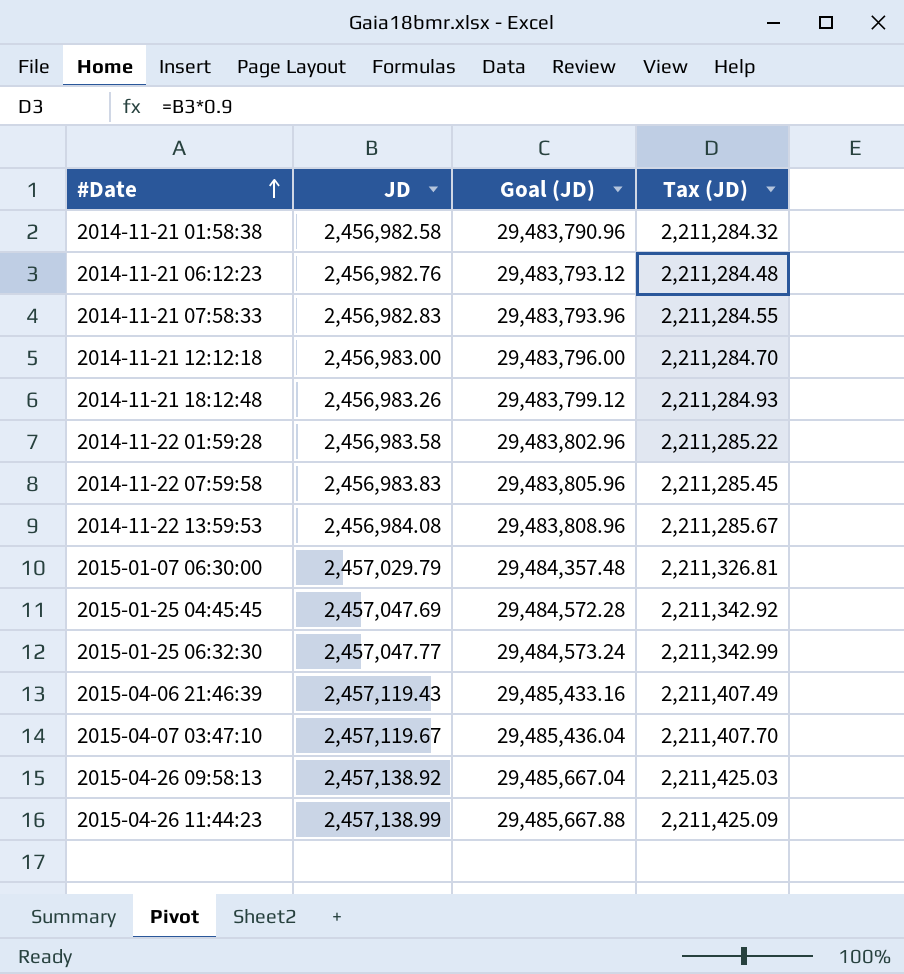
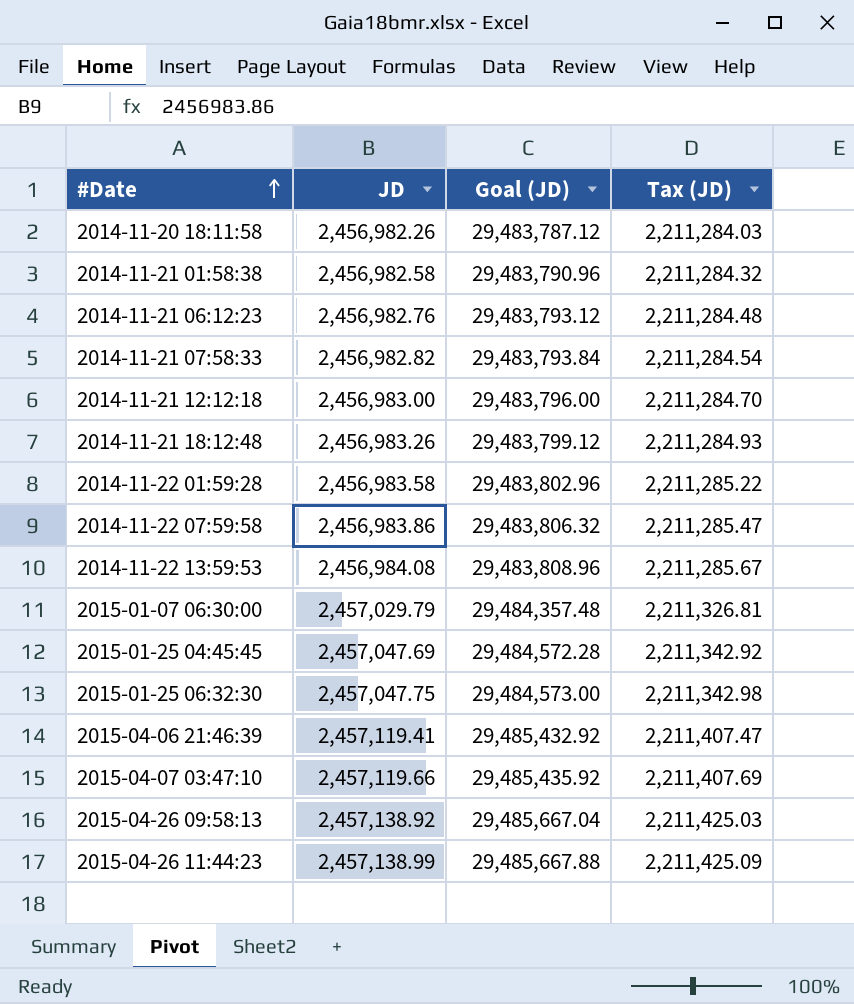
row 2014-11-20 18:11:58: none -> 2,456,982.26 | 29,483,787.12 | 2,211,284.03
2014-11-21 07:58:33 | JD: 2,456,982.83 -> 2,456,982.82
2014-11-21 07:58:33 | Goal (JD): 29,483,793.96 -> 29,483,793.84
2014-11-21 07:58:33 | Tax (JD): 2,211,284.55 -> 2,211,284.54
2014-11-22 07:59:58 | JD: 2,456,983.83 -> 2,456,983.86
2014-11-22 07:59:58 | Goal (JD): 29,483,805.96 -> 29,483,806.32
2014-11-22 07:59:58 | Tax (JD): 2,211,285.45 -> 2,211,285.47
2015-01-25 06:32:30 | JD: 2,457,047.77 -> 2,457,047.75
2015-01-25 06:32:30 | Goal (JD): 29,484,573.24 -> 29,484,573.00
2015-01-25 06:32:30 | Tax (JD): 2,211,342.99 -> 2,211,342.98
2015-04-06 21:46:39 | JD: 2,457,119.43 -> 2,457,119.41
2015-04-06 21:46:39 | Goal (JD): 29,485,433.16 -> 29,485,432.92
2015-04-06 21:46:39 | Tax (JD): 2,211,407.49 -> 2,211,407.47
2015-04-07 03:47:10 | JD: 2,457,119.67 -> 2,457,119.66
2015-04-07 03:47:10 | Goal (JD): 29,485,436.04 -> 29,485,435.92
2015-04-07 03:47:10 | Tax (JD): 2,211,407.70 -> 2,211,407.69

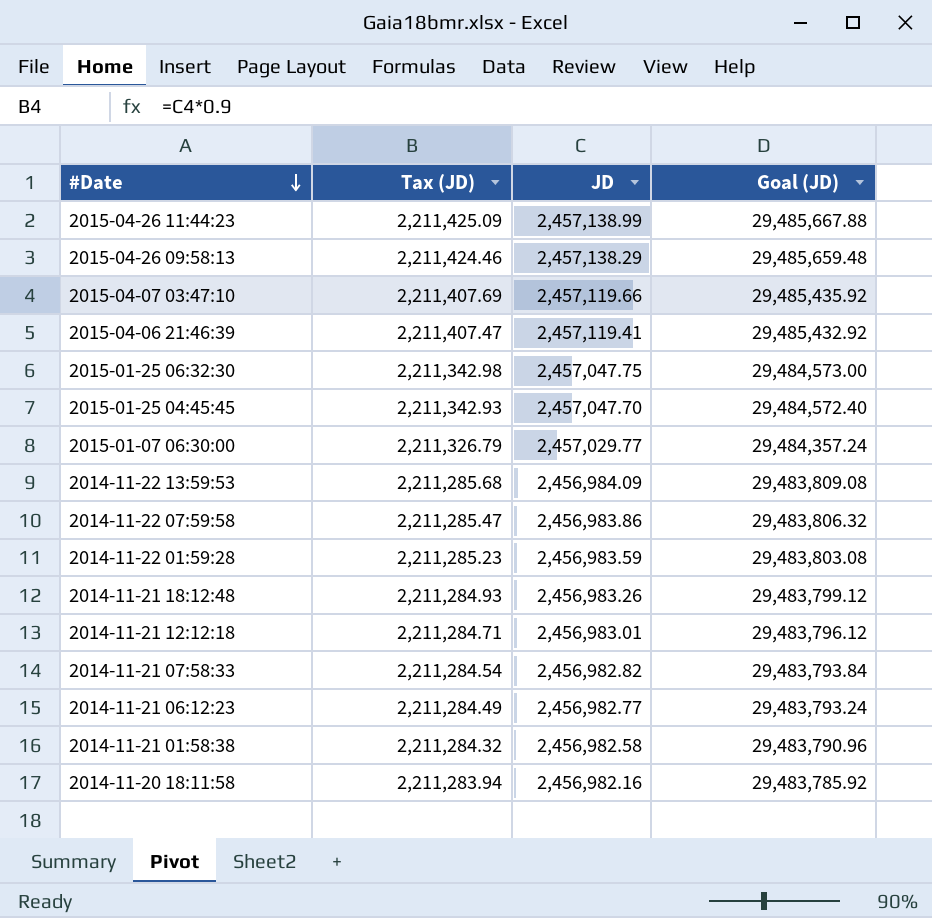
row order: #Date ascending -> #Date descending
column Tax (JD) | position: 4 -> 2
2015-04-26 09:58:13 | Tax (JD): 2,211,425.03 -> 2,211,424.46
2015-04-26 09:58:13 | JD: 2,457,138.92 -> 2,457,138.29
2015-04-26 09:58:13 | Goal (JD): 29,485,667.04 -> 29,485,659.48
2015-01-25 04:45:45 | Tax (JD): 2,211,342.92 -> 2,211,342.93
2015-01-25 04:45:45 | JD: 2,457,047.69 -> 2,457,047.70
2015-01-25 04:45:45 | Goal (JD): 29,484,572.28 -> 29,484,572.40
2015-01-07 06:30:00 | Tax (JD): 2,211,326.81 -> 2,211,326.79
2015-01-07 06:30:00 | JD: 2,457,029.79 -> 2,457,029.77
2015-01-07 06:30:00 | Goal (JD): 29,484,357.48 -> 29,484,357.24
2014-11-22 13:59:53 | Tax (JD): 2,211,285.67 -> 2,211,285.68
2014-11-22 13:59:53 | JD: 2,456,984.08 -> 2,456,984.09
2014-11-22 13:59:53 | Goal (JD): 29,483,808.96 -> 29,483,809.08
2014-11-22 01:59:28 | Tax (JD): 2,211,285.22 -> 2,211,285.23
2014-11-22 01:59:28 | JD: 2,456,983.58 -> 2,456,983.59
2014-11-22 01:59:28 | Goal (JD): 29,483,802.96 -> 29,483,803.08
2014-11-21 12:12:18 | Tax (JD): 2,211,284.70 -> 2,211,284.71
2014-11-21 12:12:18 | JD: 2,456,983.00 -> 2,456,983.01
2014-11-21 12:12:18 | Goal (JD): 29,483,796.00 -> 29,483,796.12
2014-11-21 06:12:23 | Tax (JD): 2,211,284.48 -> 2,211,284.49
2014-11-21 06:12:23 | JD: 2,456,982.76 -> 2,456,982.77
2014-11-21 06:12:23 | Goal (JD): 29,483,793.12 -> 29,483,793.24
2014-11-20 18:11:58 | Tax (JD): 2,211,284.03 -> 2,211,283.94
2014-11-20 18:11:58 | JD: 2,456,982.26 -> 2,456,982.16
2014-11-20 18:11:58 | Goal (JD): 29,483,787.12 -> 29,483,785.92

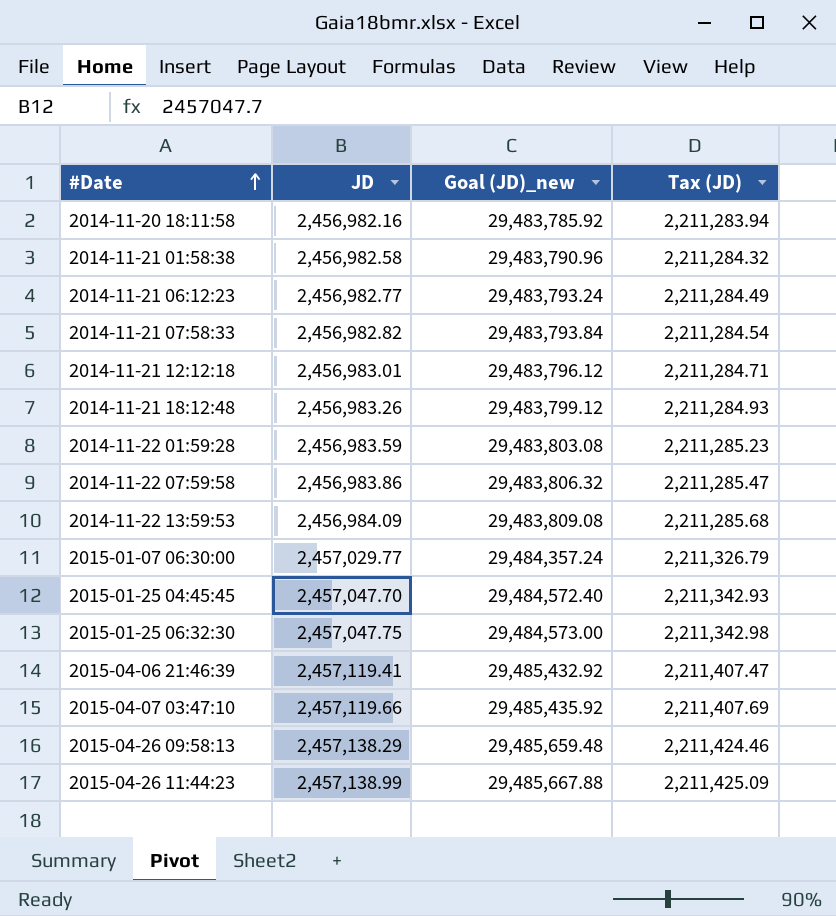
row order: #Date descending -> #Date ascending
column name: Goal (JD) -> Goal (JD)_new
column Tax (JD) | position: 2 -> 4

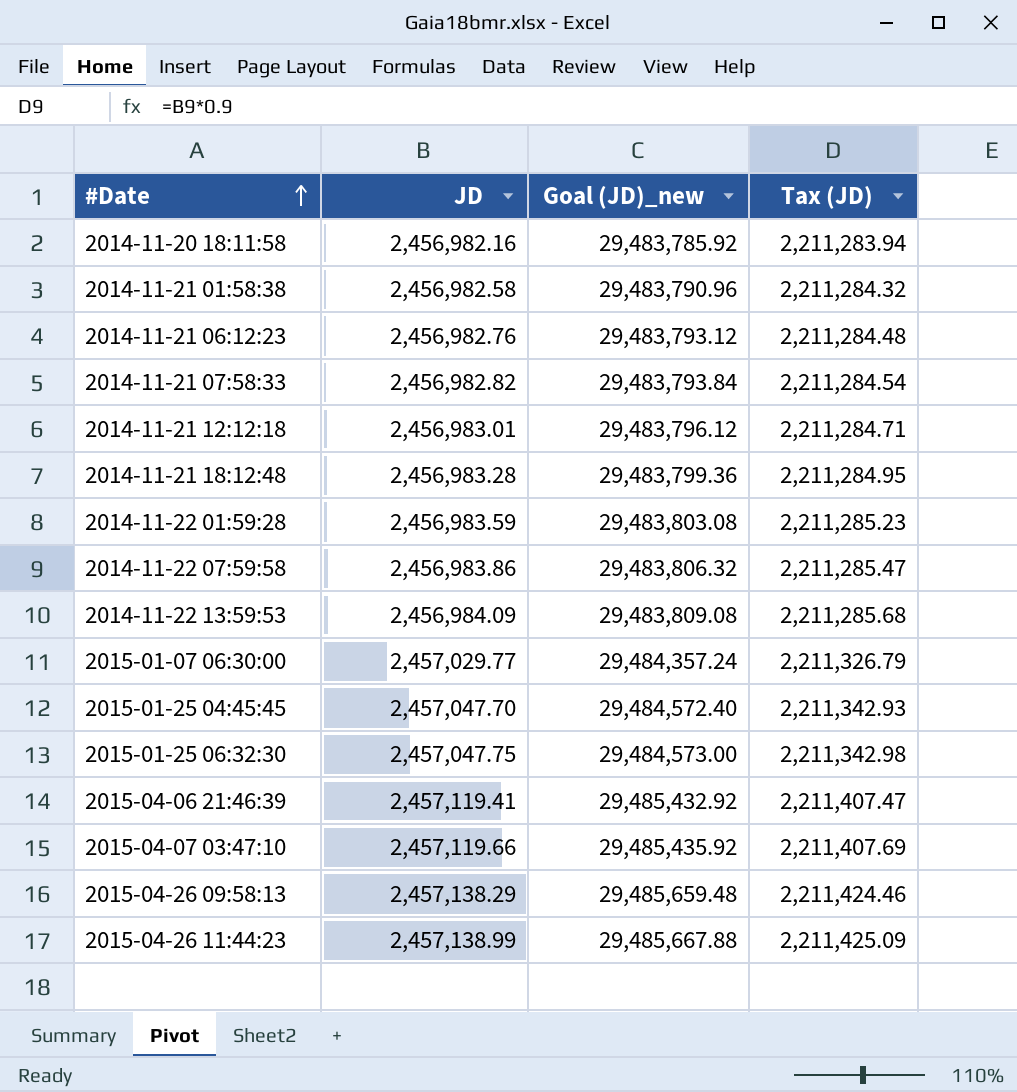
2014-11-21 06:12:23 | JD: 2,456,982.77 -> 2,456,982.76
2014-11-21 06:12:23 | Goal (JD)_new: 29,483,793.24 -> 29,483,793.12
2014-11-21 06:12:23 | Tax (JD): 2,211,284.49 -> 2,211,284.48
2014-11-21 18:12:48 | JD: 2,456,983.26 -> 2,456,983.28
2014-11-21 18:12:48 | Goal (JD)_new: 29,483,799.12 -> 29,483,799.36
2014-11-21 18:12:48 | Tax (JD): 2,211,284.93 -> 2,211,284.95

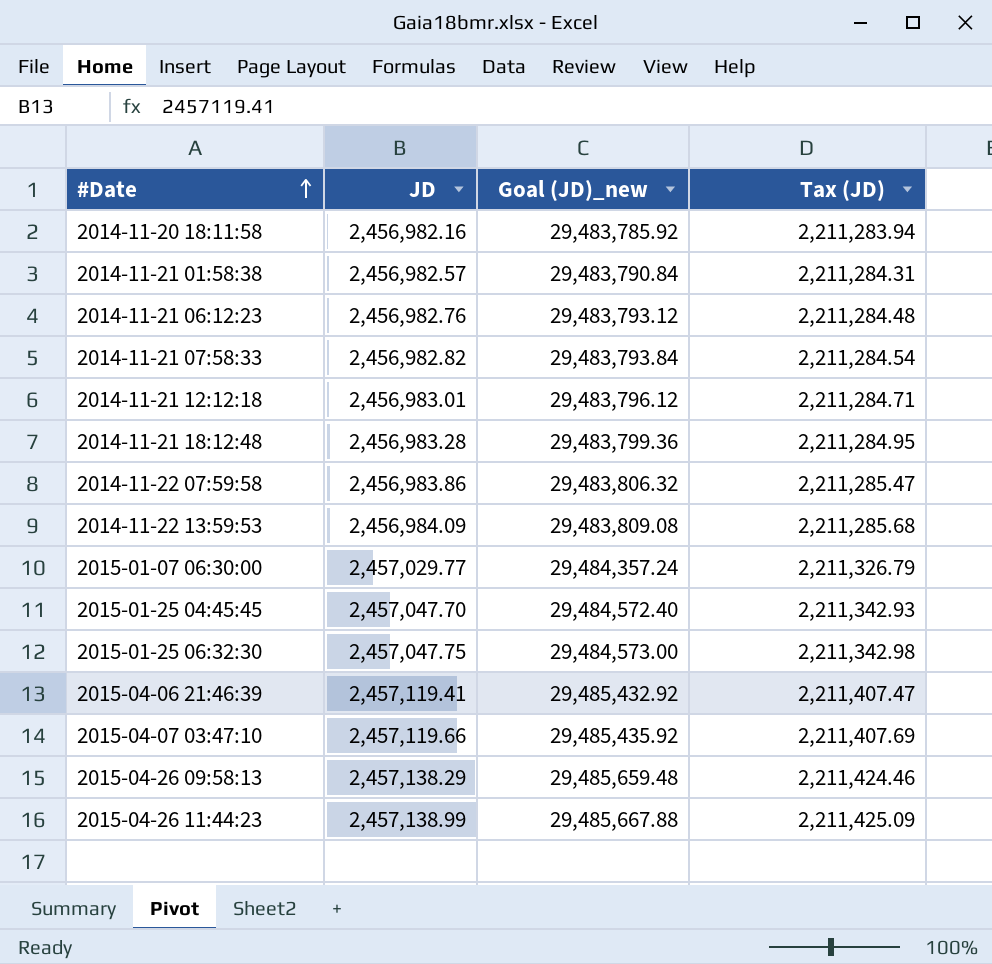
row 2014-11-22 01:59:28: 2,456,983.59 | 29,483,803.08 | 2,211,285.23 -> none
2014-11-21 01:58:38 | JD: 2,456,982.58 -> 2,456,982.57
2014-11-21 01:58:38 | Goal (JD)_new: 29,483,790.96 -> 29,483,790.84
2014-11-21 01:58:38 | Tax (JD): 2,211,284.32 -> 2,211,284.31

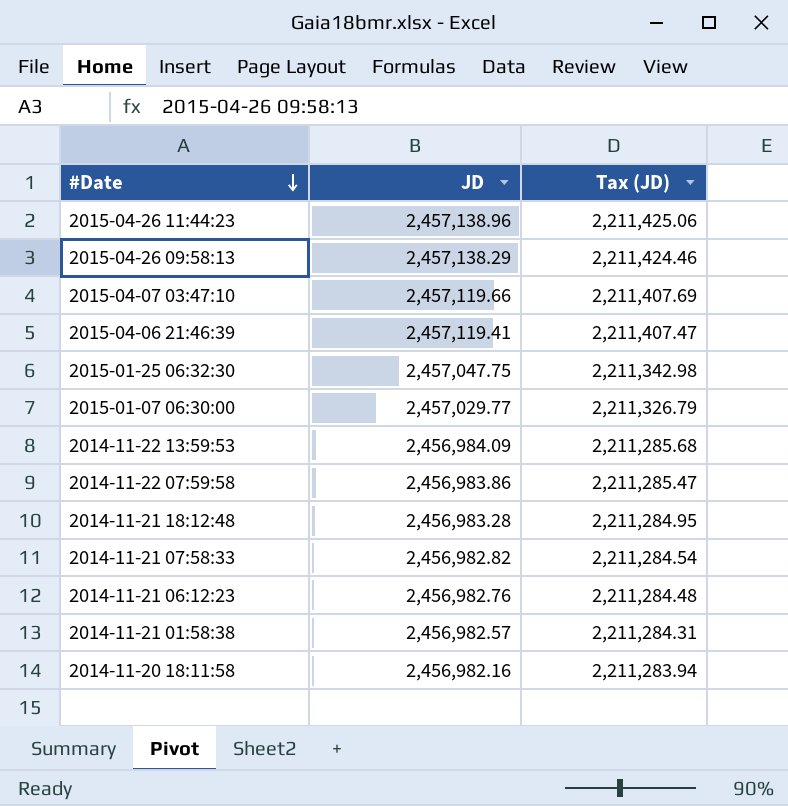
row order: #Date ascending -> #Date descending
column Goal (JD)_new | formula: [JD] * 12 -> none
row 2014-11-21 12:12:18: 2,456,983.01 | 29,483,796.12 | 2,211,284.71 -> none
row 2015-01-25 04:45:45: 2,457,047.70 | 29,484,572.40 | 2,211,342.93 -> none
2015-04-26 11:44:23 | JD: 2,457,138.99 -> 2,457,138.96
2015-04-26 11:44:23 | Tax (JD): 2,211,425.09 -> 2,211,425.06

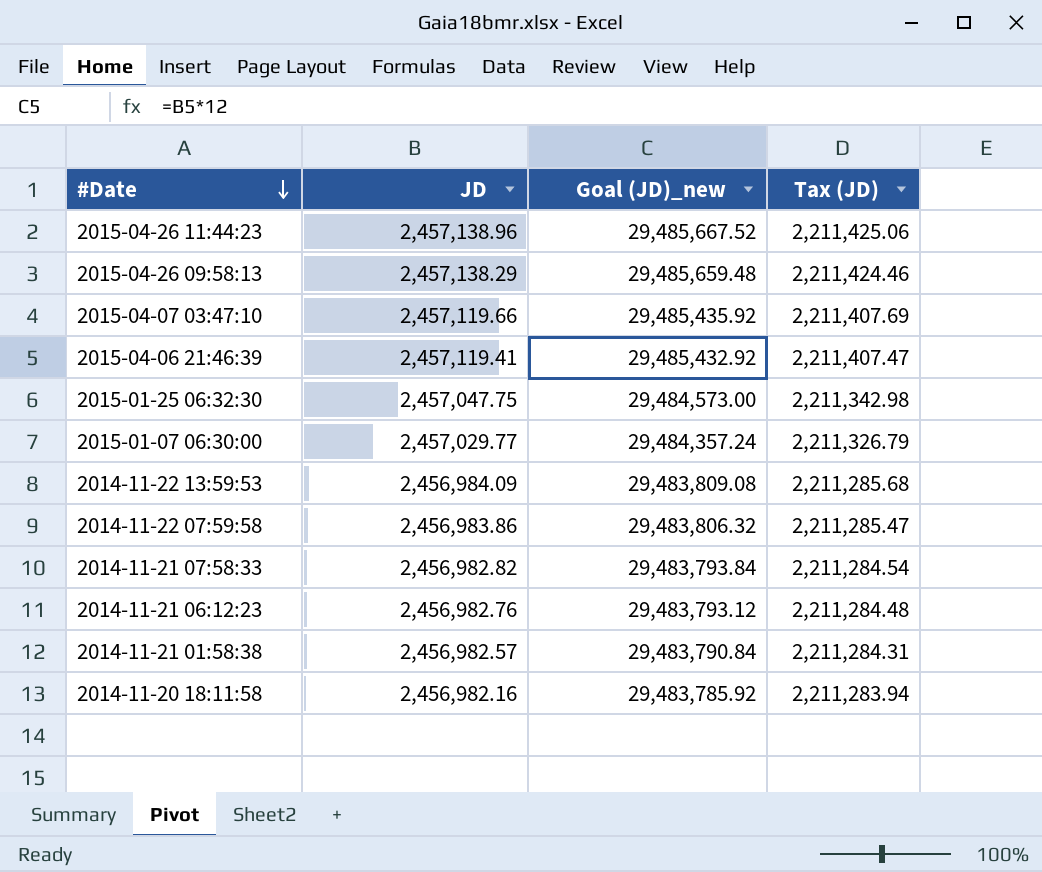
column Goal (JD)_new | formula: none -> [JD] * 12
row 2014-11-21 18:12:48: 2,456,983.28 | 2,211,284.95 -> none

